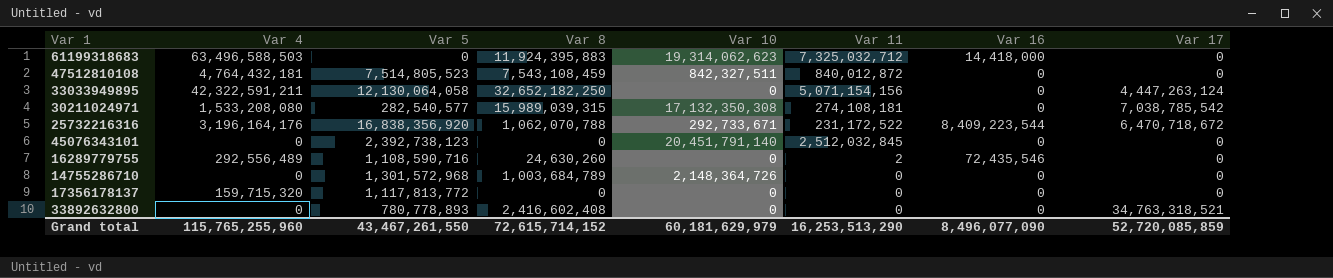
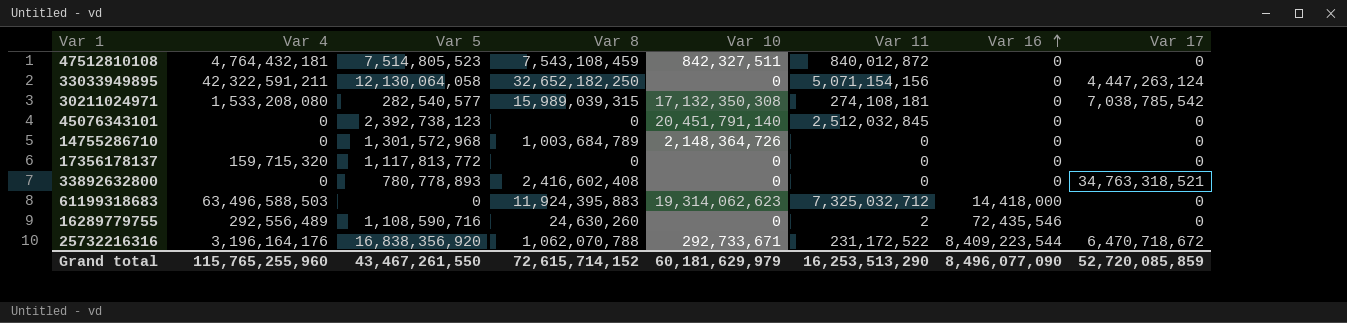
row order: none -> Var 16 ascending

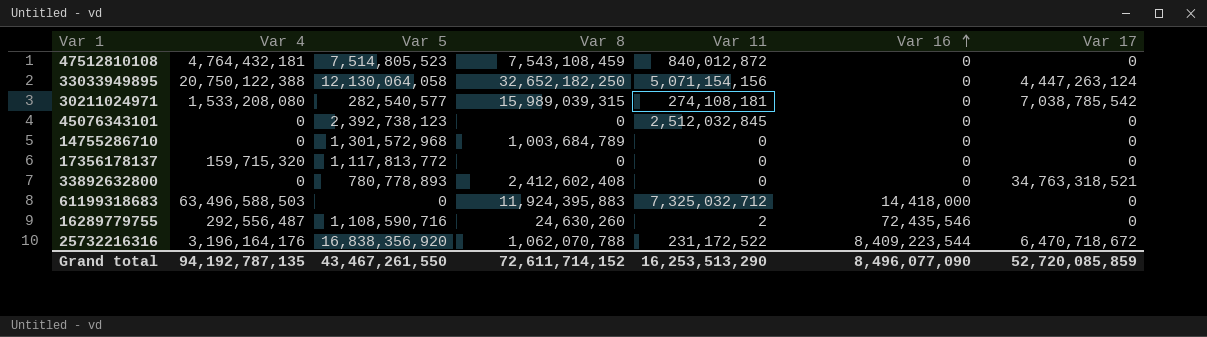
column Var 10 | position: 5 -> none
33033949895 | Var 4: 42,322,591,211 -> 20,750,122,388
33892632800 | Var 8: 2,416,602,408 -> 2,412,602,408
16289779755 | Var 4: 292,556,489 -> 292,556,487
Grand total | Var 4: 115,765,255,960 -> 94,192,787,135
Grand total | Var 8: 72,615,714,152 -> 72,611,714,152

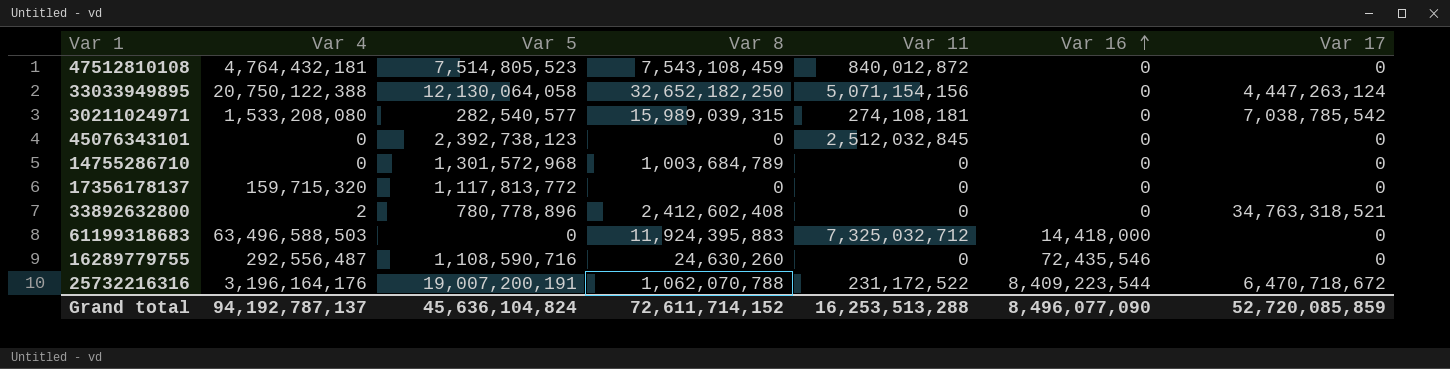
33892632800 | Var 4: 0 -> 2
33892632800 | Var 5: 780,778,893 -> 780,778,896
16289779755 | Var 11: 2 -> 0
25732216316 | Var 5: 16,838,356,920 -> 19,007,200,191
Grand total | Var 4: 94,192,787,135 -> 94,192,787,137
Grand total | Var 5: 43,467,261,550 -> 45,636,104,824
Grand total | Var 11: 16,253,513,290 -> 16,253,513,288

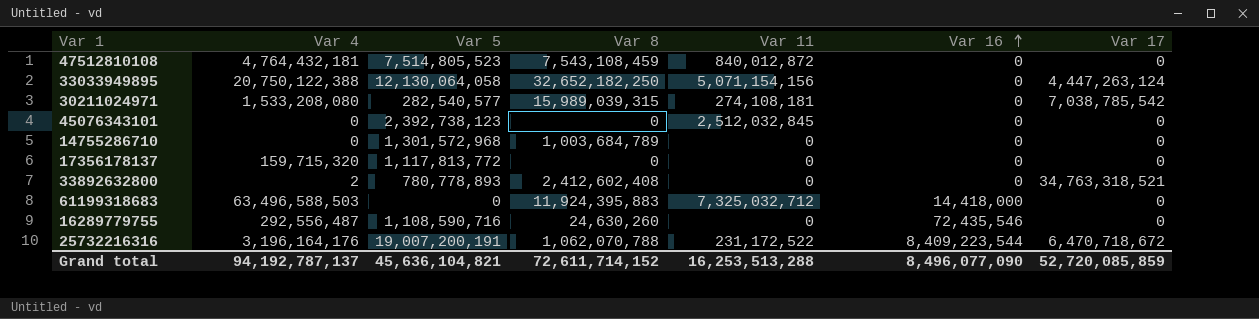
33892632800 | Var 5: 780,778,896 -> 780,778,893
Grand total | Var 5: 45,636,104,824 -> 45,636,104,821

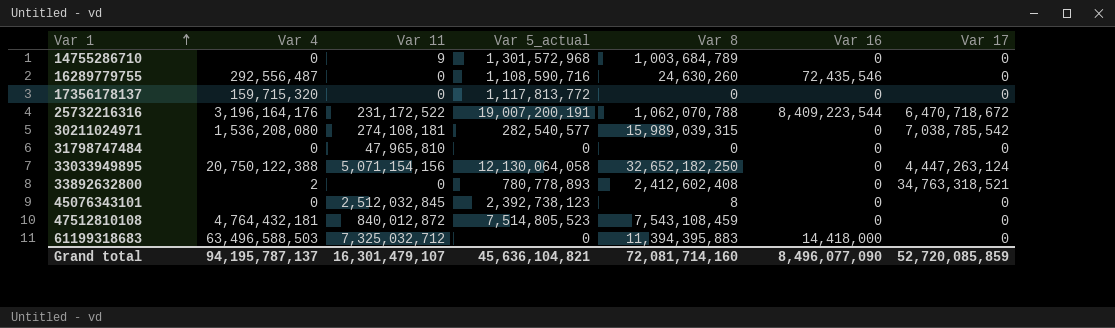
row order: Var 16 ascending -> Var 1 ascending
column Var 11 | position: 5 -> 3
column name: Var 5 -> Var 5_actual
14755286710 | Var 11: 0 -> 9
30211024971 | Var 4: 1,533,208,080 -> 1,536,208,080
row 31798747484: none -> 0 | 47,965,810 | 0 | 0 | 0 | 0
45076343101 | Var 8: 0 -> 8
61199318683 | Var 8: 11,924,395,883 -> 11,394,395,883
Grand total | Var 4: 94,192,787,137 -> 94,195,787,137
Grand total | Var 11: 16,253,513,288 -> 16,301,479,107
Grand total | Var 8: 72,611,714,152 -> 72,081,714,160

